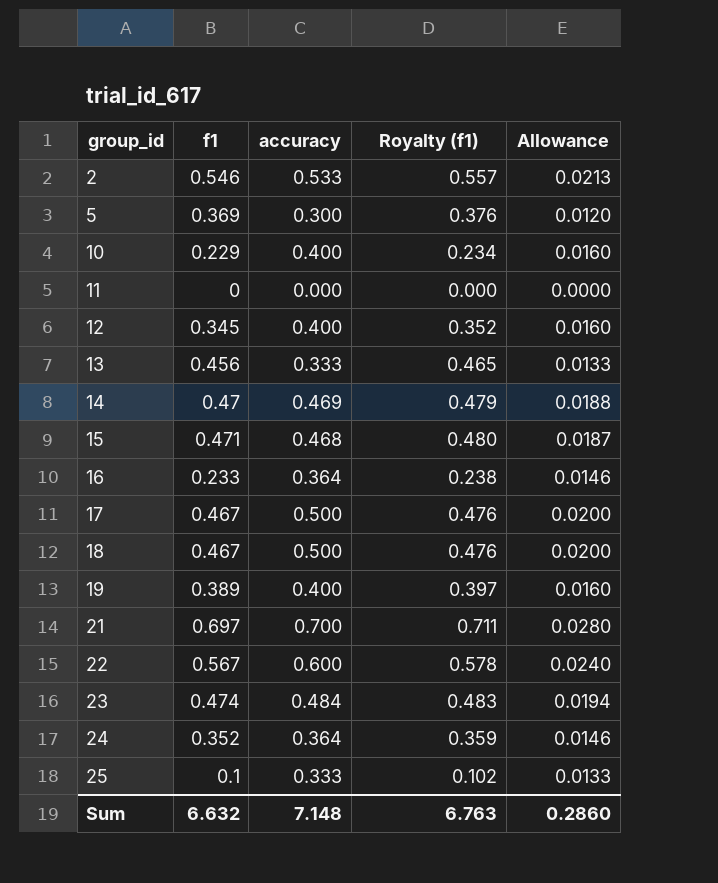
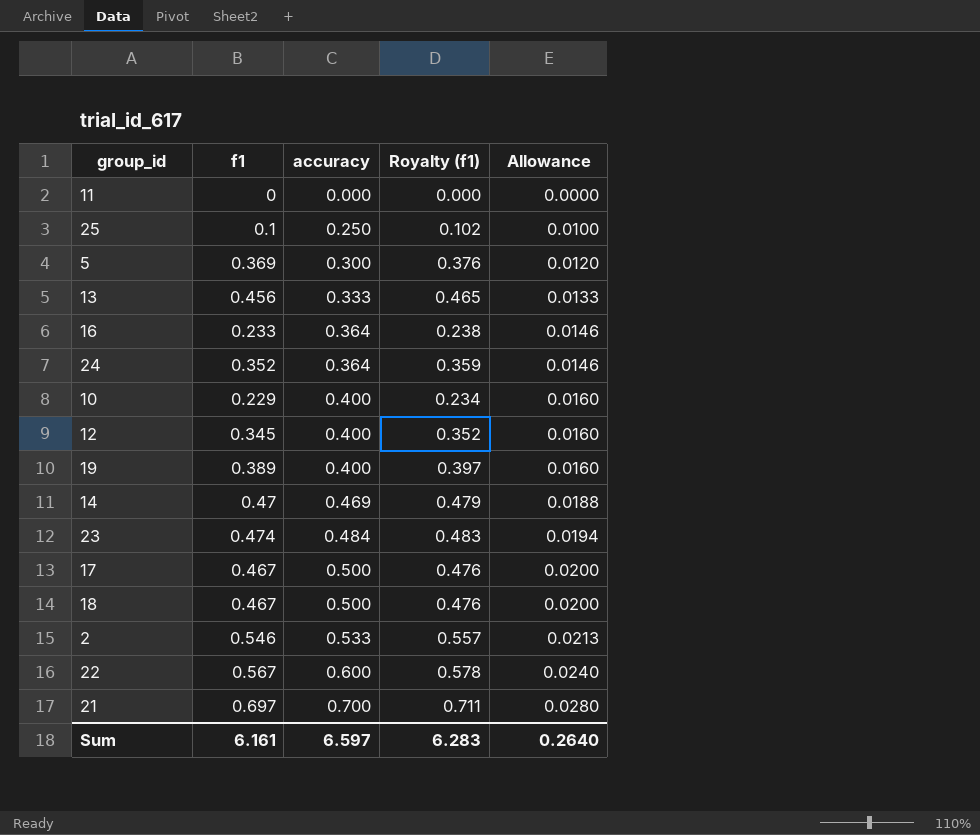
row order: group_id ascending -> accuracy ascending
row 15: 0.471 | 0.468 | 0.480 | 0.0187 -> none
25 | accuracy: 0.333 -> 0.250
25 | Allowance: 0.0133 -> 0.0100
Sum | f1: 6.632 -> 6.161
Sum | accuracy: 7.148 -> 6.597
Sum | Royalty (f1): 6.763 -> 6.283
Sum | Allowance: 0.2860 -> 0.2640

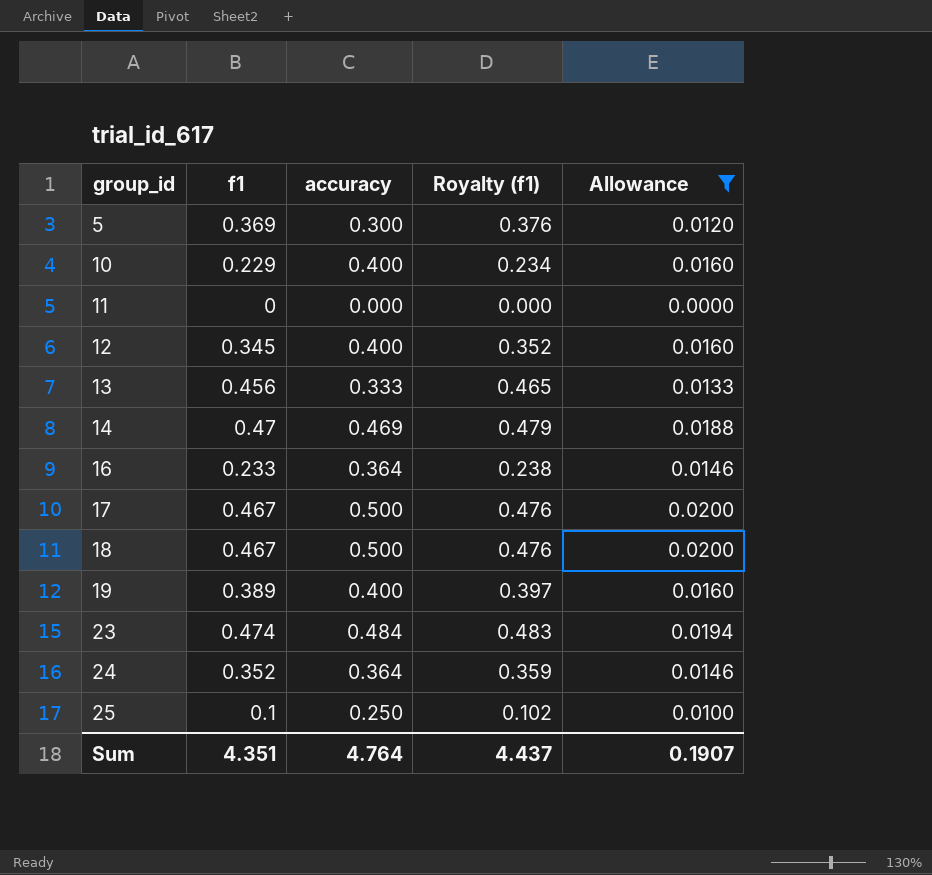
filter: none -> Allowance <= 0.0200
row order: accuracy ascending -> group_id ascending
Sum | f1: 6.161 -> 4.351
Sum | accuracy: 6.597 -> 4.764
Sum | Royalty (f1): 6.283 -> 4.437
Sum | Allowance: 0.2640 -> 0.1907

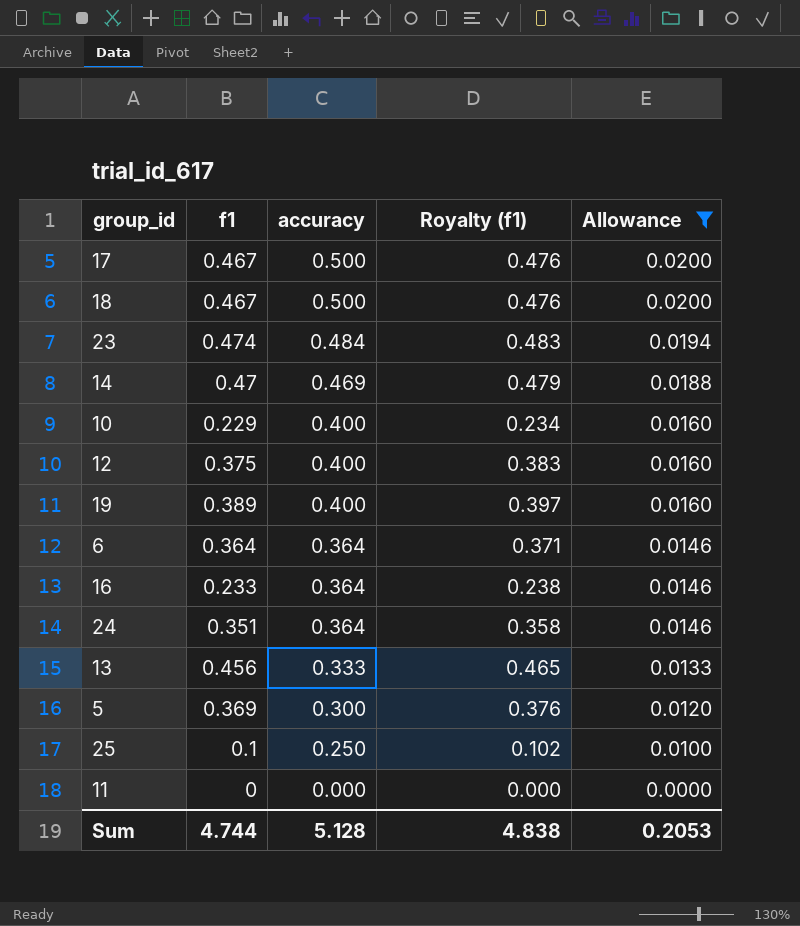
row order: group_id ascending -> accuracy descending
12 | f1: 0.345 -> 0.375
12 | Royalty (f1): 0.352 -> 0.383
row 6: none -> 0.364 | 0.364 | 0.371 | 0.0146
24 | f1: 0.352 -> 0.351
24 | Royalty (f1): 0.359 -> 0.358
Sum | f1: 4.351 -> 4.744
Sum | accuracy: 4.764 -> 5.128
Sum | Royalty (f1): 4.437 -> 4.838
Sum | Allowance: 0.1907 -> 0.2053

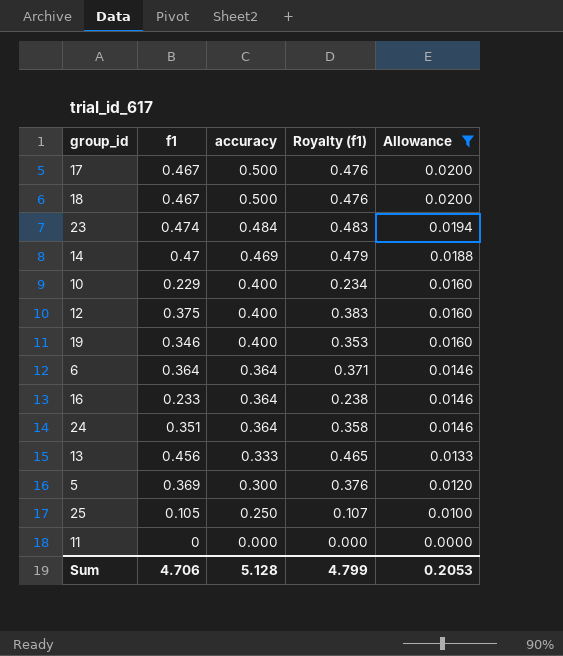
19 | f1: 0.389 -> 0.346
19 | Royalty (f1): 0.397 -> 0.353
25 | f1: 0.1 -> 0.105
25 | Royalty (f1): 0.102 -> 0.107
Sum | f1: 4.744 -> 4.706
Sum | Royalty (f1): 4.838 -> 4.799

